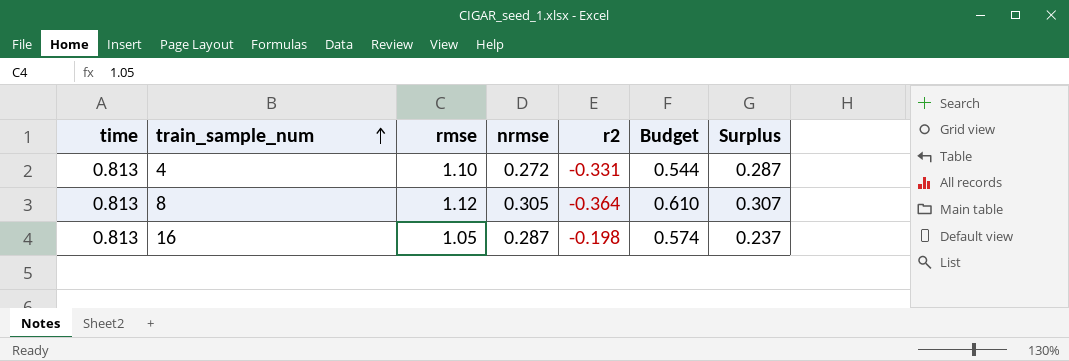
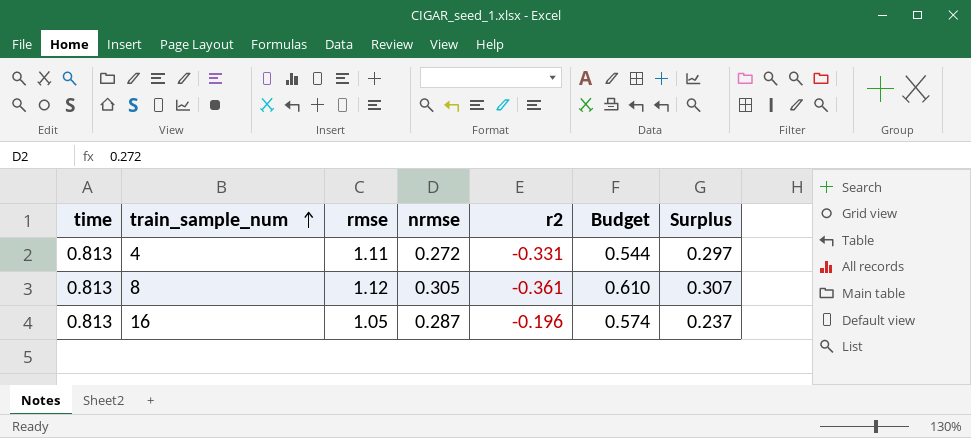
4 | rmse: 1.10 -> 1.11
4 | Surplus: 0.287 -> 0.297
8 | r2: -0.364 -> -0.361
16 | r2: -0.198 -> -0.196

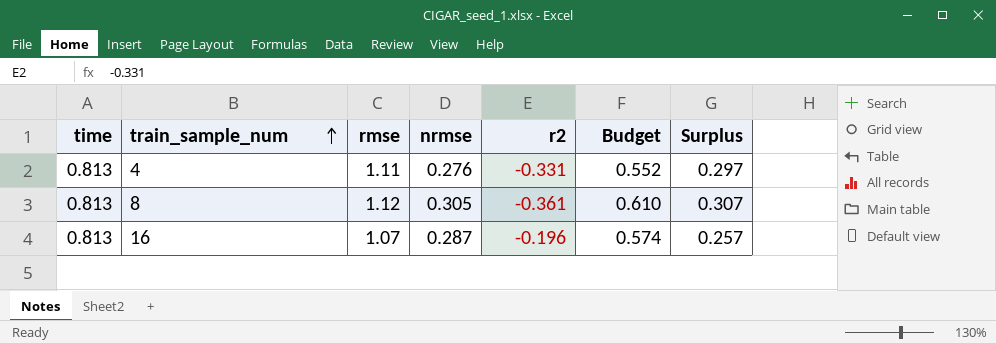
4 | nrmse: 0.272 -> 0.276
4 | Budget: 0.544 -> 0.552
16 | rmse: 1.05 -> 1.07
16 | Surplus: 0.237 -> 0.257

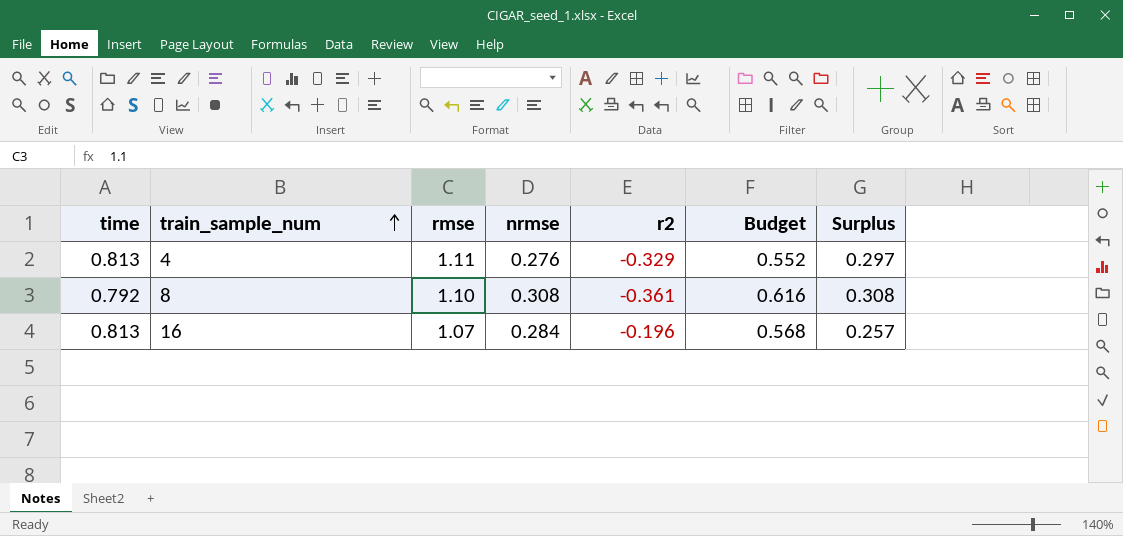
4 | r2: -0.331 -> -0.329
8 | time: 0.813 -> 0.792
8 | rmse: 1.12 -> 1.10
8 | nrmse: 0.305 -> 0.308
8 | Budget: 0.610 -> 0.616
8 | Surplus: 0.307 -> 0.308
16 | nrmse: 0.287 -> 0.284
16 | Budget: 0.574 -> 0.568

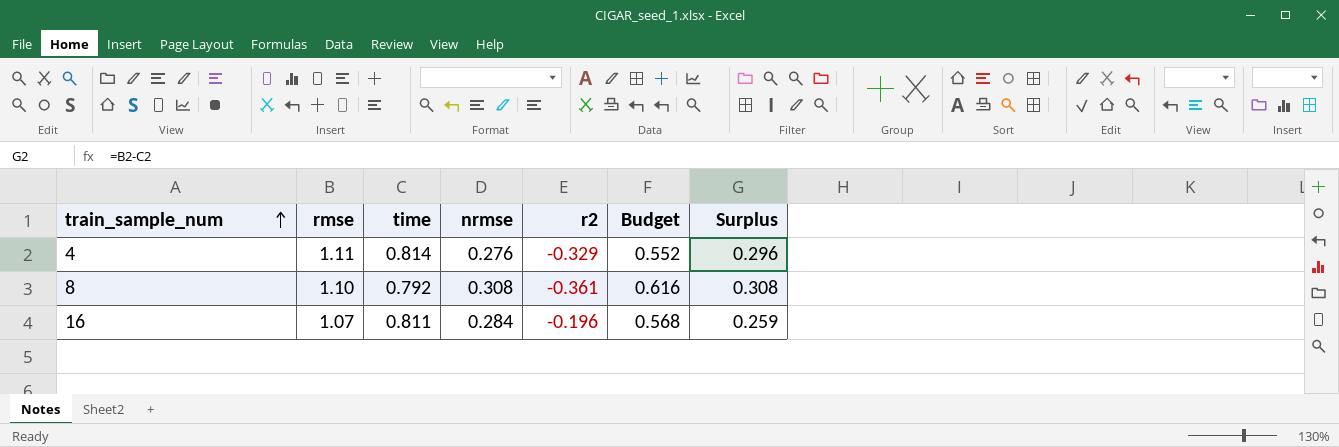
column time | position: 1 -> 3
4 | time: 0.813 -> 0.814
4 | Surplus: 0.297 -> 0.296
16 | time: 0.813 -> 0.811
16 | Surplus: 0.257 -> 0.259

